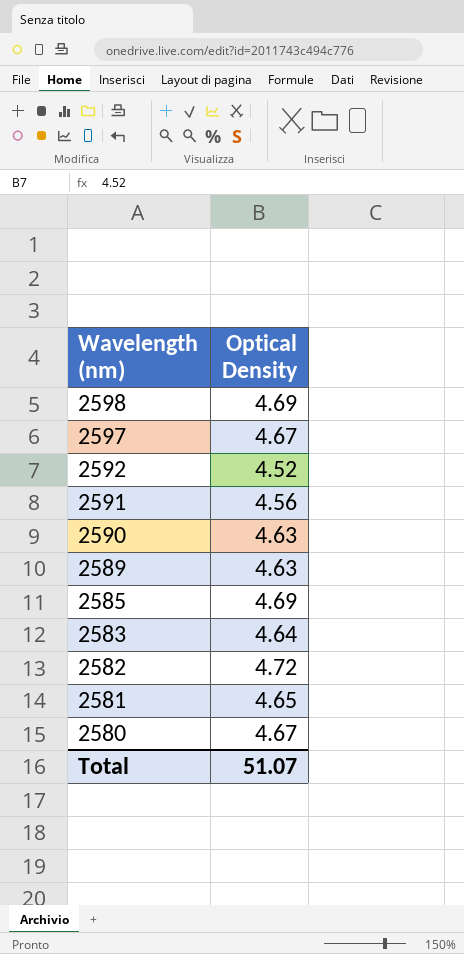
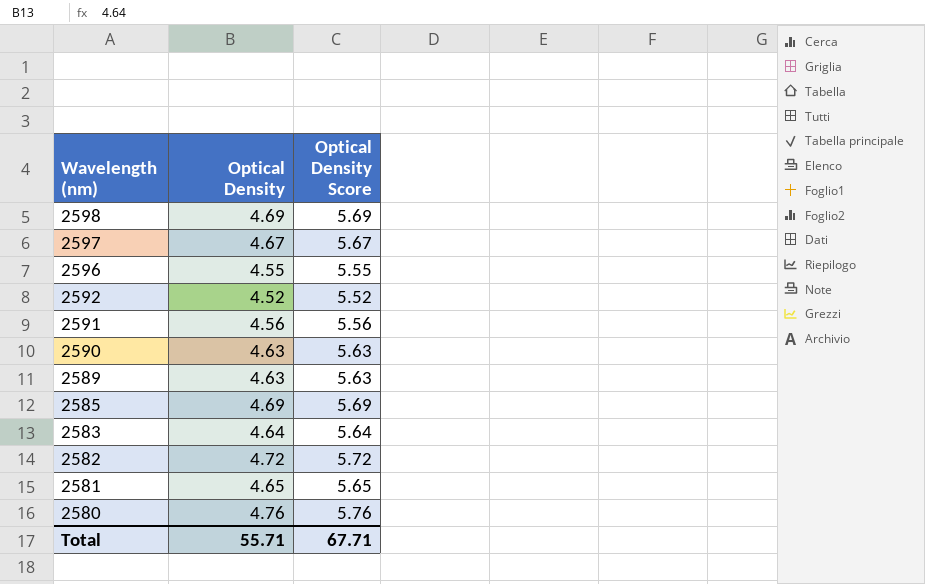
column Optical Density Score | formula: none -> [Optical Density] + 1
row 2596: none -> 4.55 | 5.55
2580 | Optical Density: 4.67 -> 4.76
Total | Optical Density: 51.07 -> 55.71

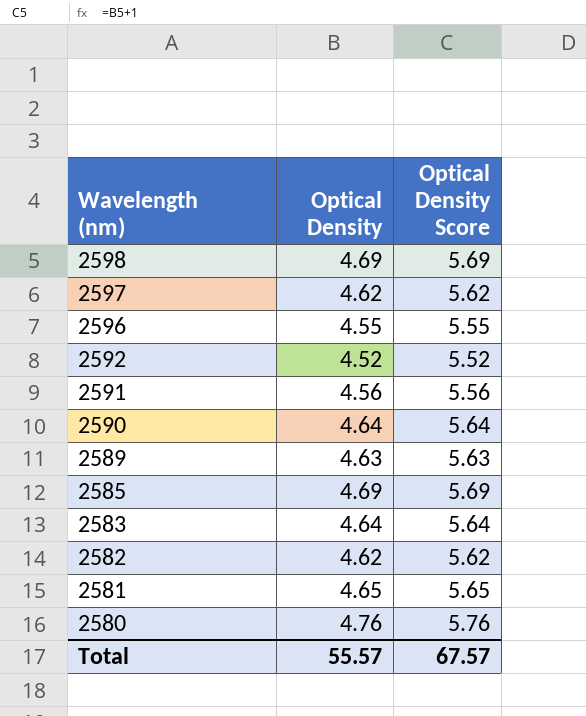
2597 | Optical Density: 4.67 -> 4.62
2597 | Optical Density Score: 5.67 -> 5.62
2590 | Optical Density: 4.63 -> 4.64
2590 | Optical Density Score: 5.63 -> 5.64
2582 | Optical Density: 4.72 -> 4.62
2582 | Optical Density Score: 5.72 -> 5.62
Total | Optical Density: 55.71 -> 55.57
Total | Optical Density Score: 67.71 -> 67.57

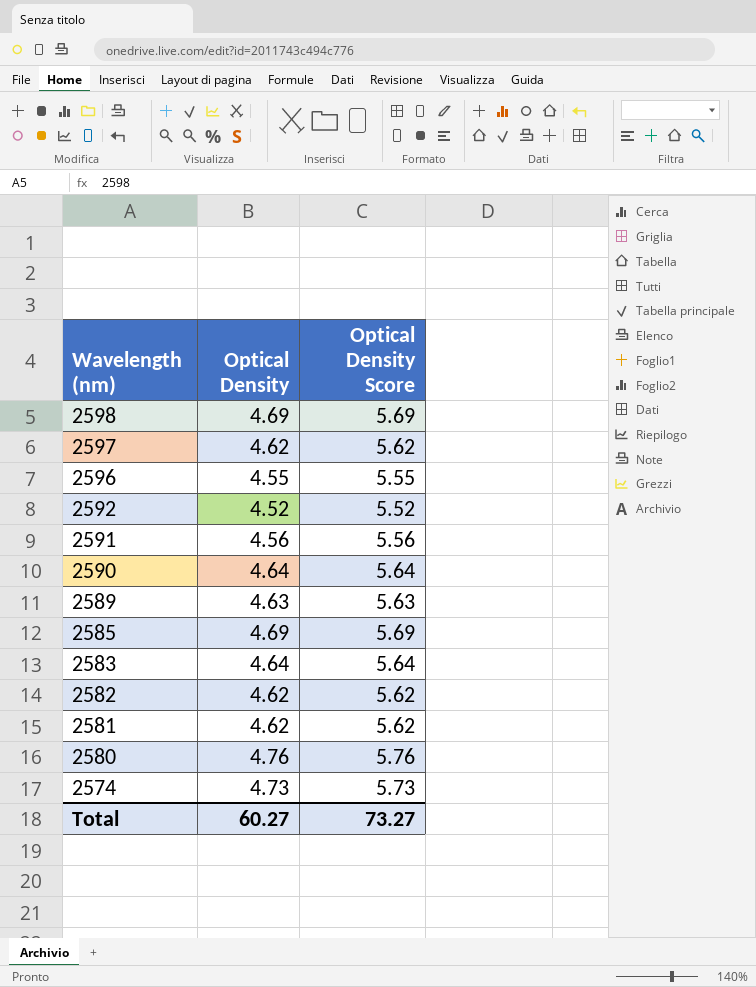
2581 | Optical Density: 4.65 -> 4.62
2581 | Optical Density Score: 5.65 -> 5.62
row 2574: none -> 4.73 | 5.73
Total | Optical Density: 55.57 -> 60.27
Total | Optical Density Score: 67.57 -> 73.27

